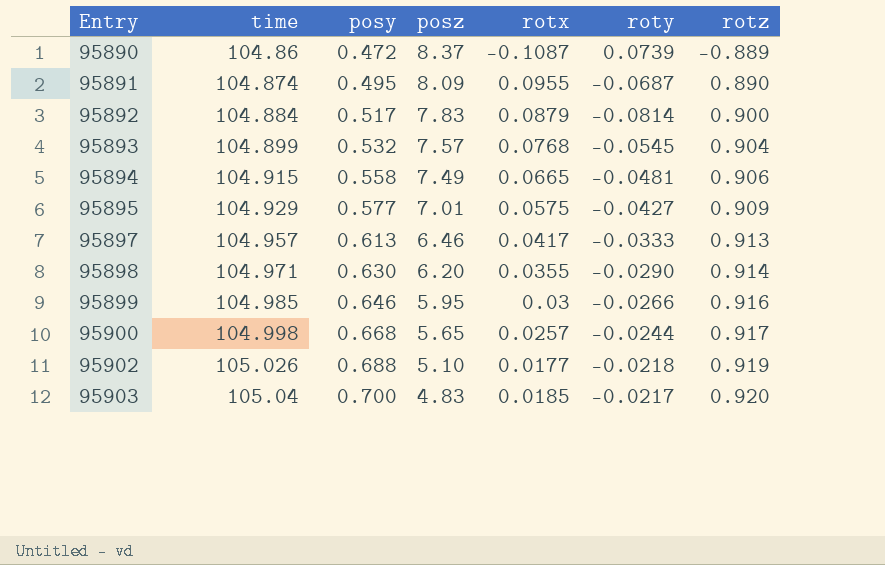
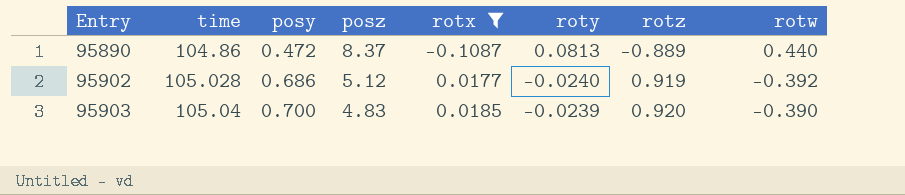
filter: none -> rotx <= 0.0185
column rotw | position: none -> 8
95890 | roty: 0.0739 -> 0.0813
95902 | time: 105.026 -> 105.028
95902 | posy: 0.688 -> 0.686
95902 | posz: 5.10 -> 5.12
95902 | roty: -0.0218 -> -0.0240
95903 | roty: -0.0217 -> -0.0239

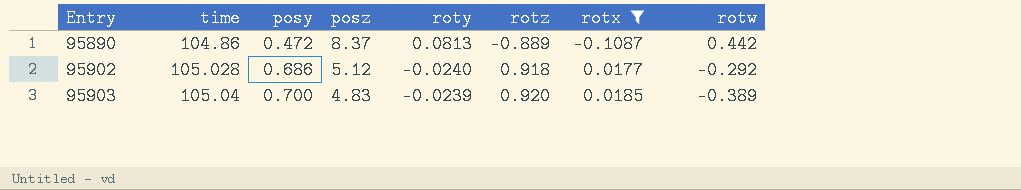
column rotx | position: 5 -> 7
95890 | rotw: 0.440 -> 0.442
95902 | rotz: 0.919 -> 0.918
95902 | rotw: -0.392 -> -0.292
95903 | rotw: -0.390 -> -0.389

